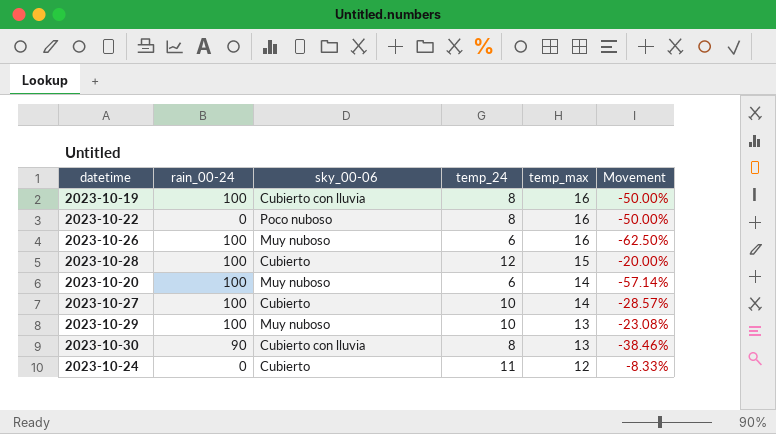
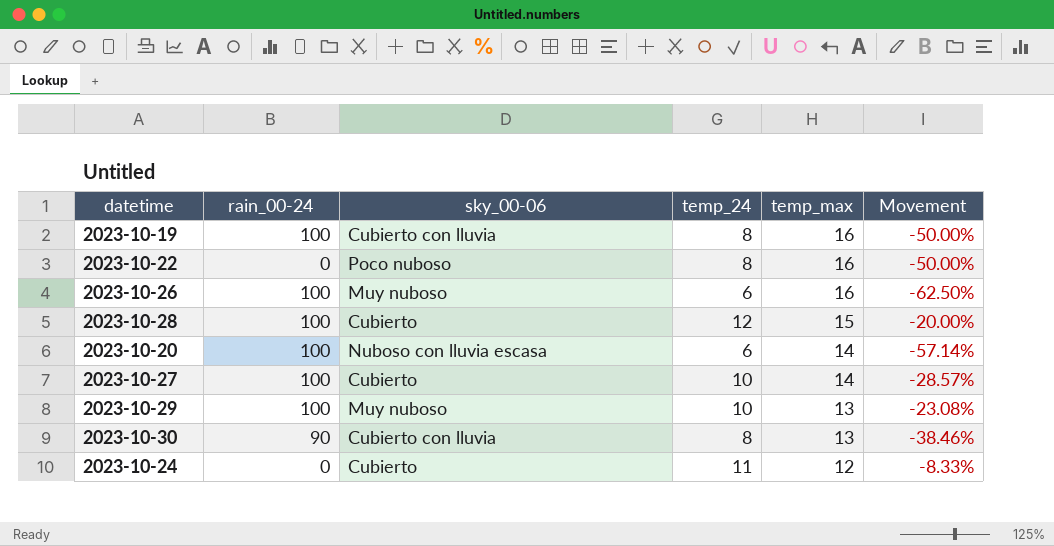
2023-10-20 | sky_00-06: Muy nuboso -> Nuboso con lluvia escasa

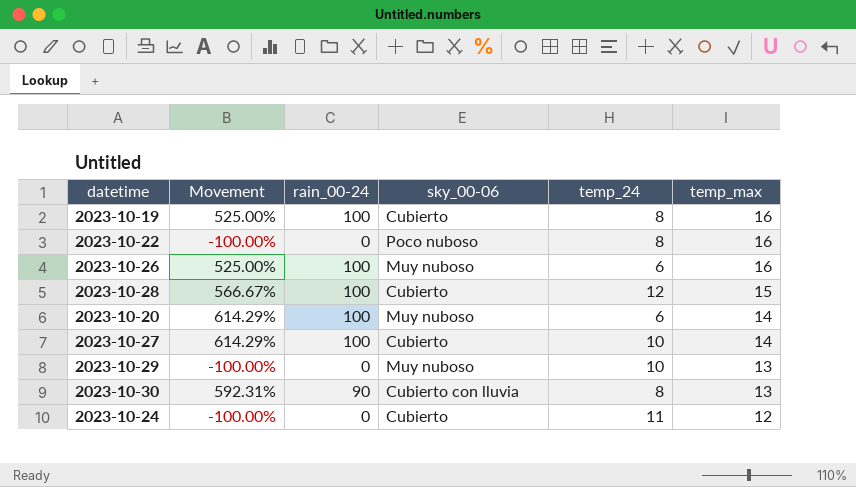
column Movement | formula: ([temp_24] - [temp_max]) / [temp_max] -> ([rain_00-24] - [temp_max]) / [temp_max]
column Movement | position: 6 -> 2
2023-10-19 | sky_00-06: Cubierto con lluvia -> Cubierto
2023-10-20 | sky_00-06: Nuboso con lluvia escasa -> Muy nuboso
2023-10-29 | rain_00-24: 100 -> 0

